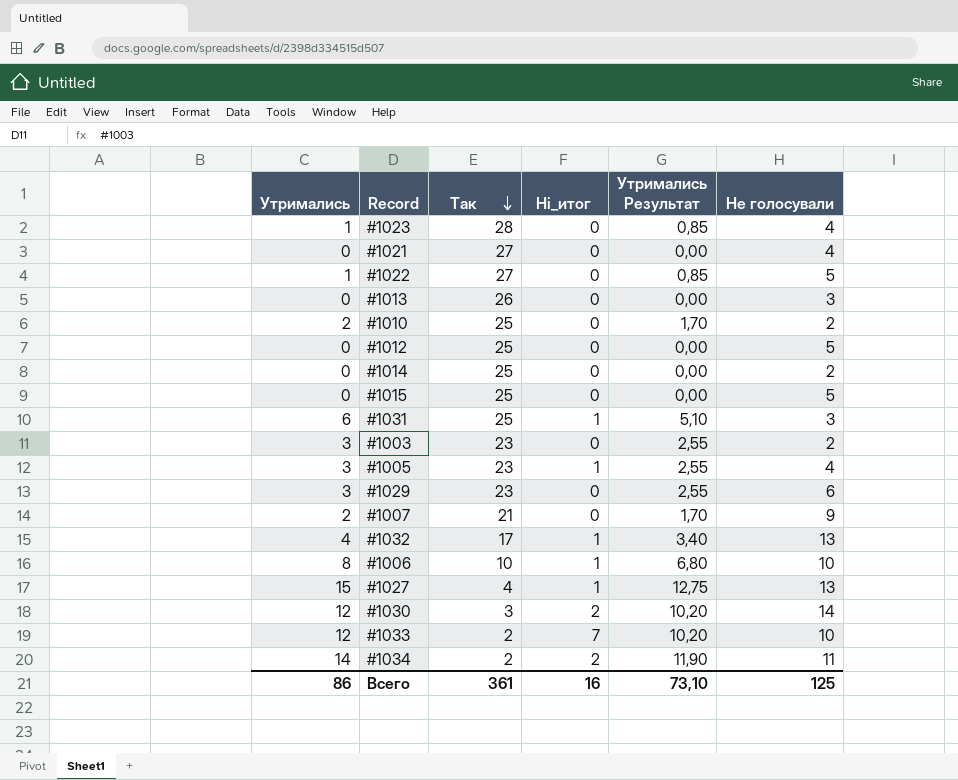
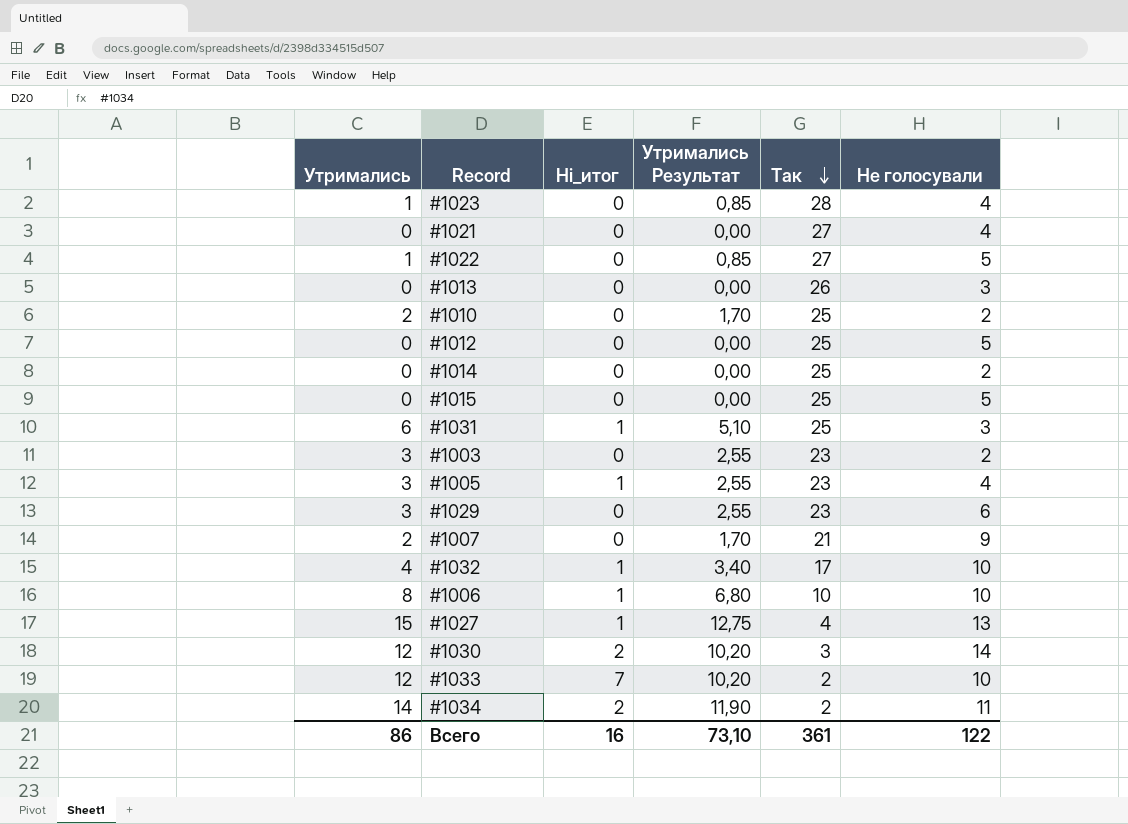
column Так | position: 3 -> 5
#1032 | Не голосували: 13 -> 10
Всего | Не голосували: 125 -> 122

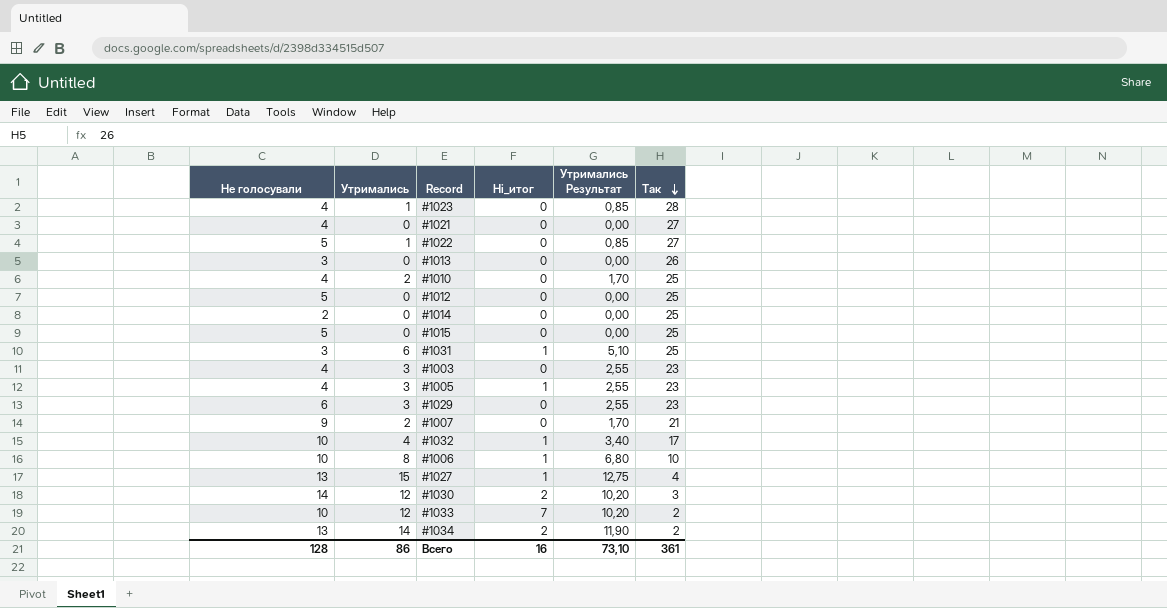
column Не голосували | position: 6 -> 1
#1010 | Не голосували: 2 -> 4
#1003 | Не голосували: 2 -> 4
#1034 | Не голосували: 11 -> 13
Всего | Не голосували: 122 -> 128

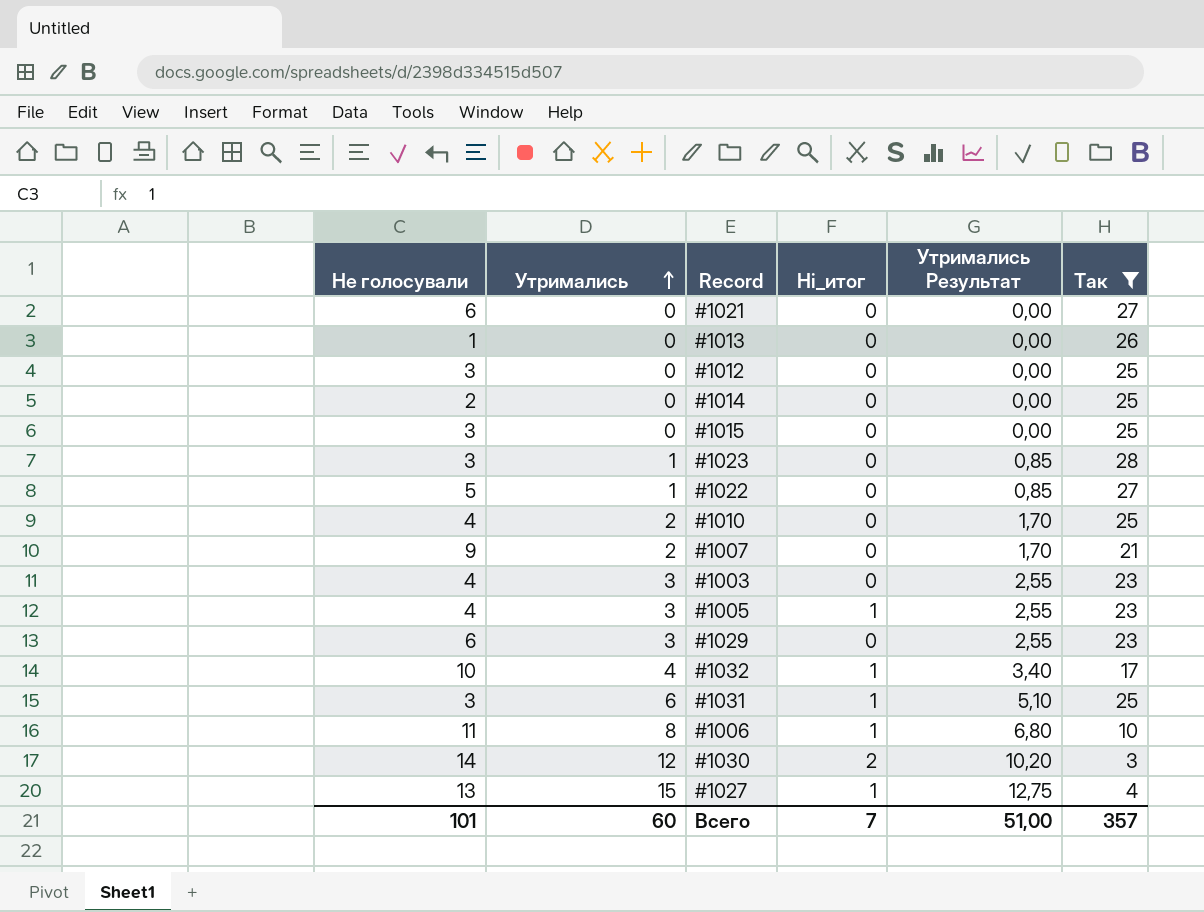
filter: none -> Так != 2
row order: Так descending -> Утримались ascending
#1021 | Не голосували: 4 -> 6
#1013 | Не голосували: 3 -> 1
#1012 | Не голосували: 5 -> 3
#1015 | Не голосували: 5 -> 3
#1023 | Не голосували: 4 -> 3
#1006 | Не голосували: 10 -> 11
Всего | Не голосували: 128 -> 101
Всего | Утримались: 86 -> 60
Всего | Ні_итог: 16 -> 7
Всего | Утримались Результат: 73,10 -> 51,00
Всего | Так: 361 -> 357

